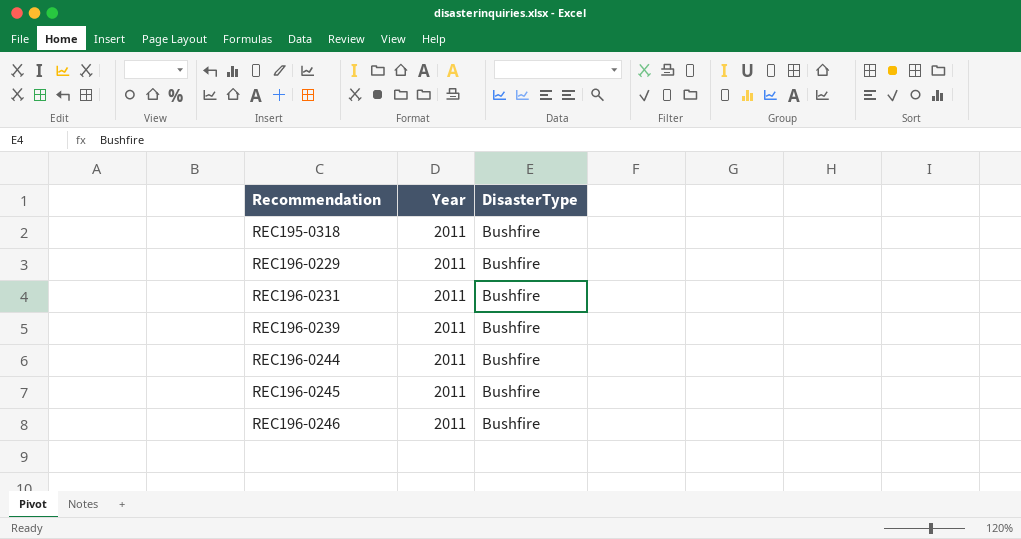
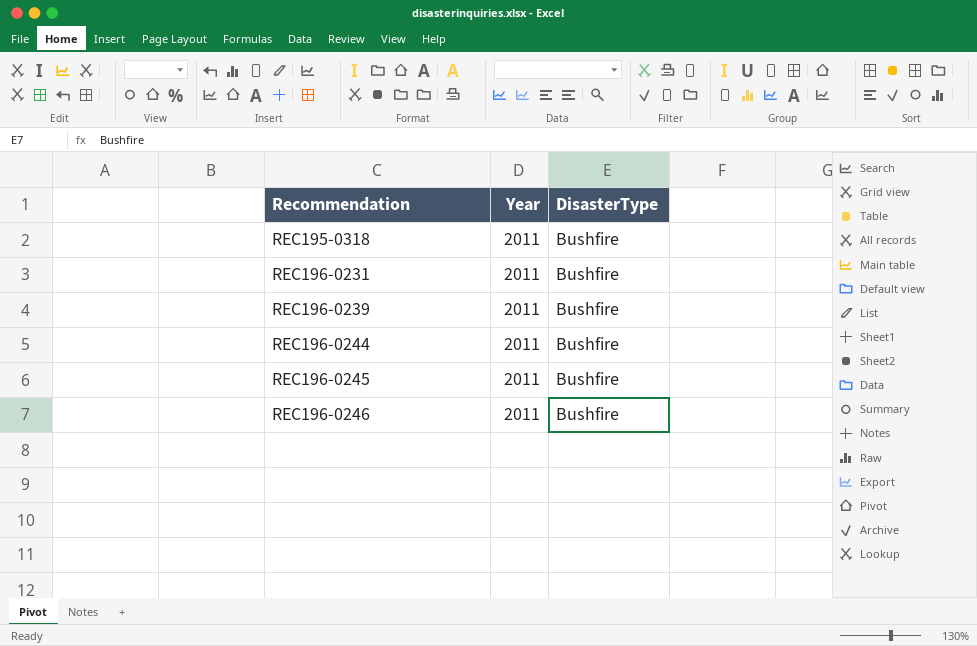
row REC196-0229: 2011 | Bushfire -> none

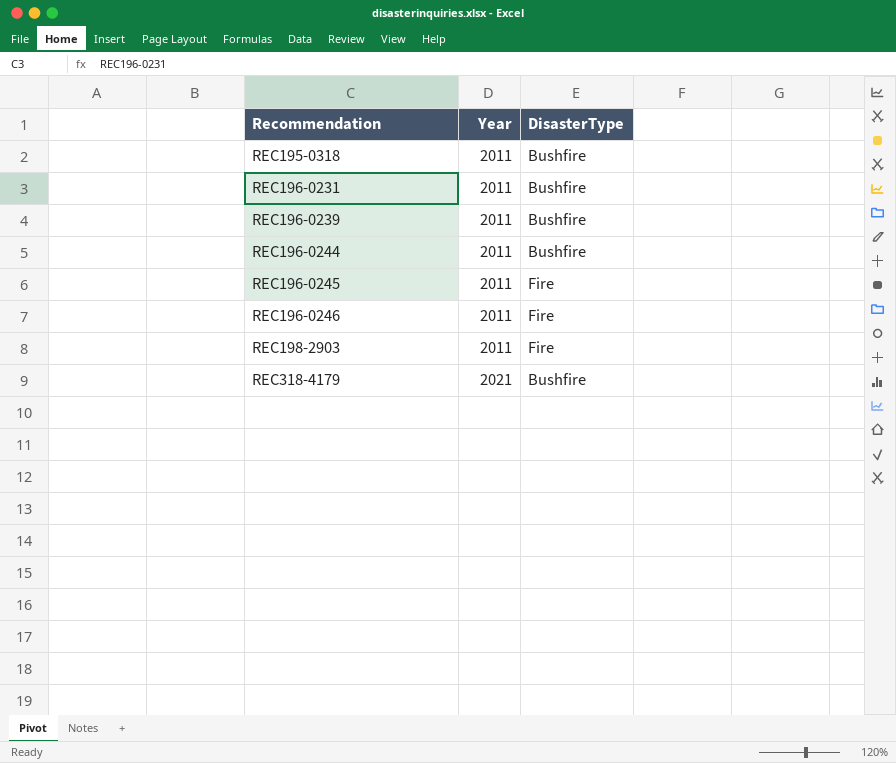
REC196-0245 | DisasterType: Bushfire -> Fire
REC196-0246 | DisasterType: Bushfire -> Fire
row REC198-2903: none -> 2011 | Fire
row REC318-4179: none -> 2021 | Bushfire

